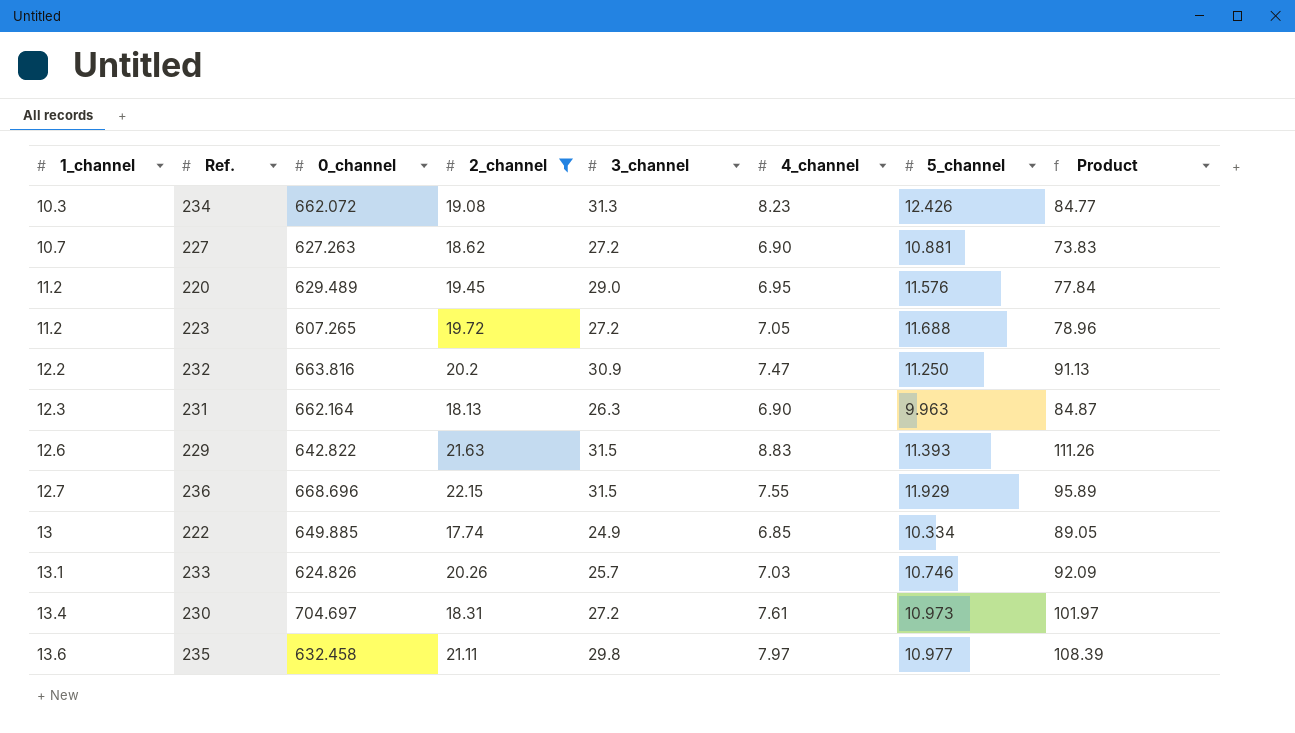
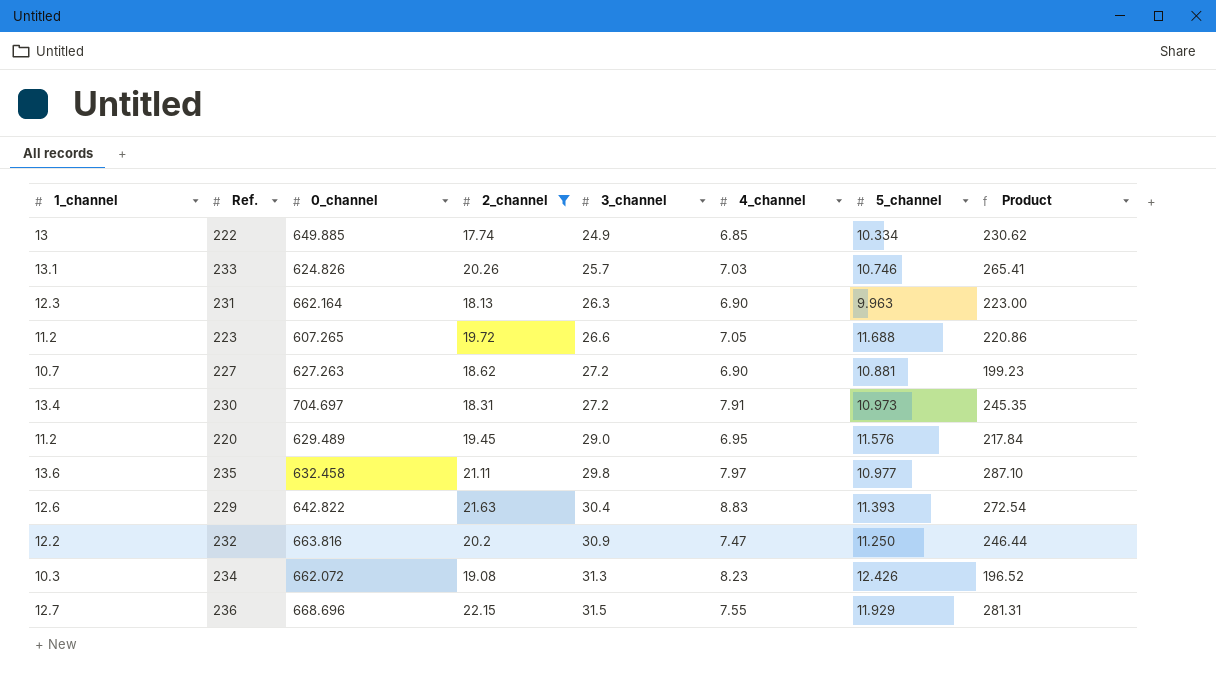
row order: 1_channel ascending -> 3_channel ascending
column Product | formula: [1_channel] * [4_channel] -> [1_channel] * [2_channel]
223 | 3_channel: 27.2 -> 26.6
230 | 4_channel: 7.61 -> 7.91
229 | 3_channel: 31.5 -> 30.4

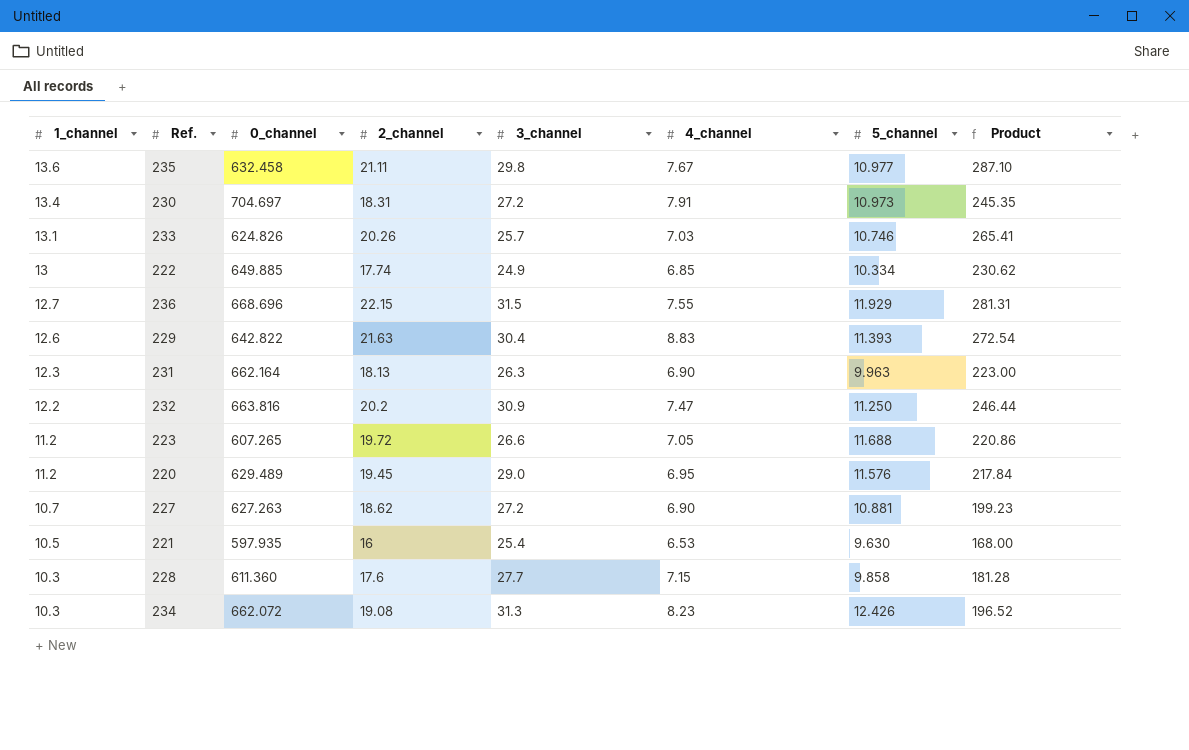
filter: 2_channel >= 17.74 -> none
row order: 3_channel ascending -> 1_channel descending
235 | 4_channel: 7.97 -> 7.67

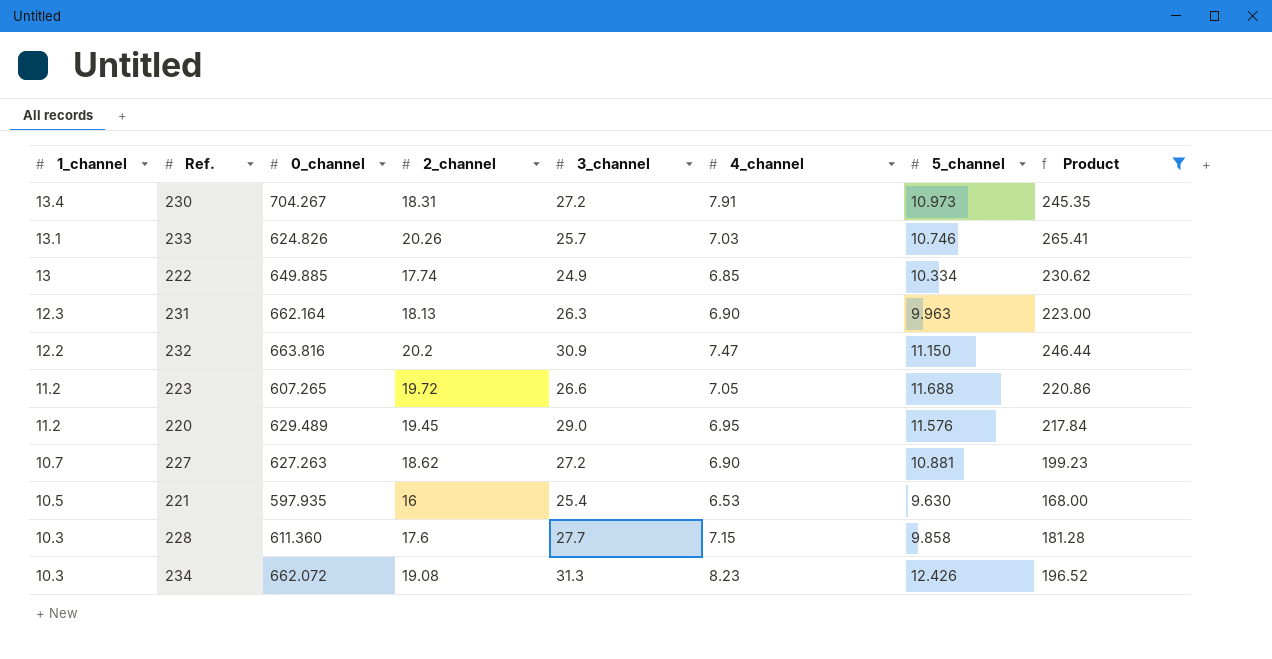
filter: none -> Product <= 265.41
230 | 0_channel: 704.697 -> 704.267
232 | 5_channel: 11.250 -> 11.150

